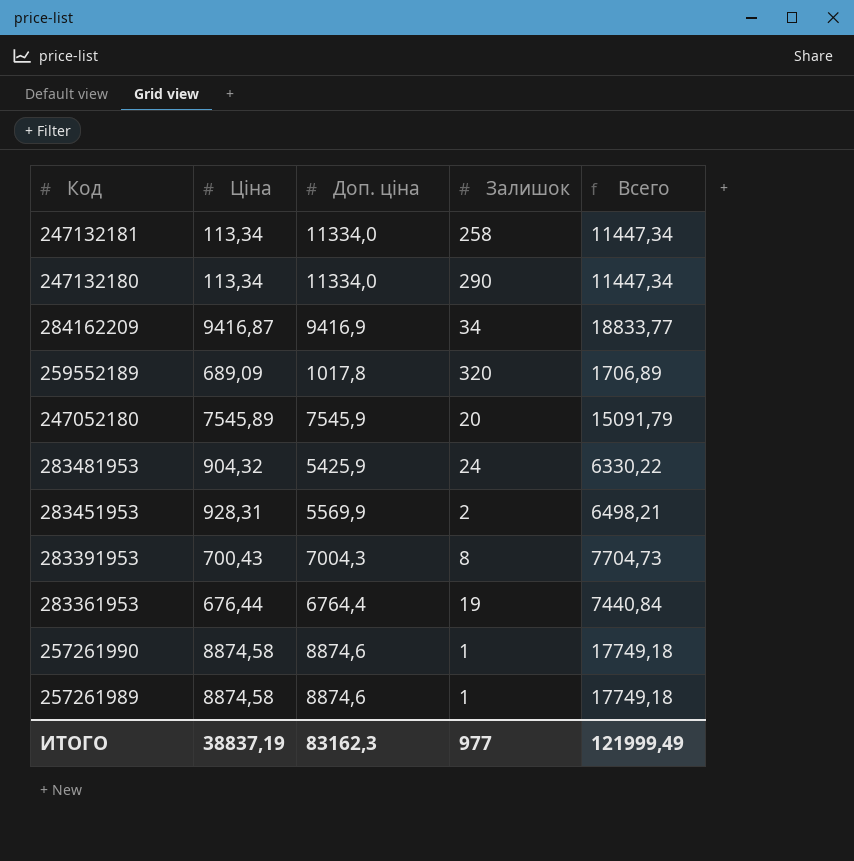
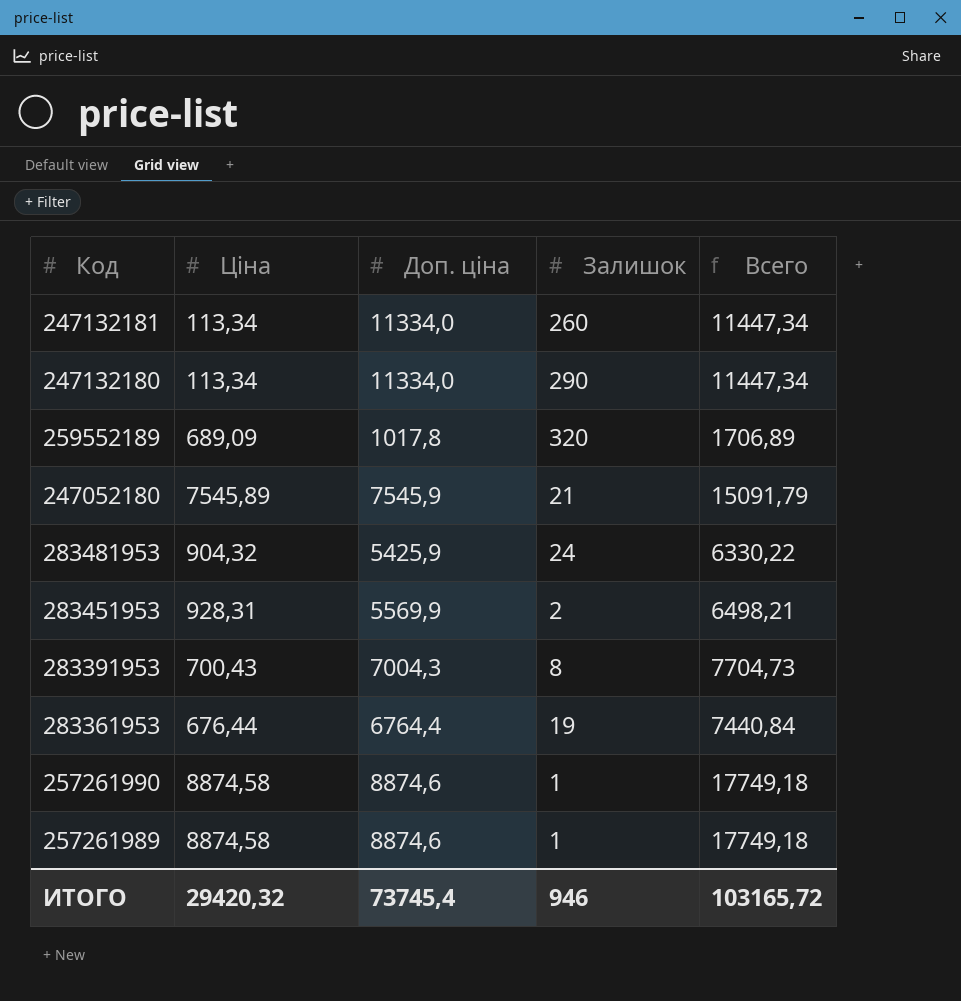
row 284162209: 9416,87 | 9416,9 | 34 | 18833,77 -> none
247132181 | Залишок: 258 -> 260
247052180 | Залишок: 20 -> 21
ИТОГО | Ціна: 38837,19 -> 29420,32
ИТОГО | Доп. ціна: 83162,3 -> 73745,4
ИТОГО | Залишок: 977 -> 946
ИТОГО | Всего: 121999,49 -> 103165,72

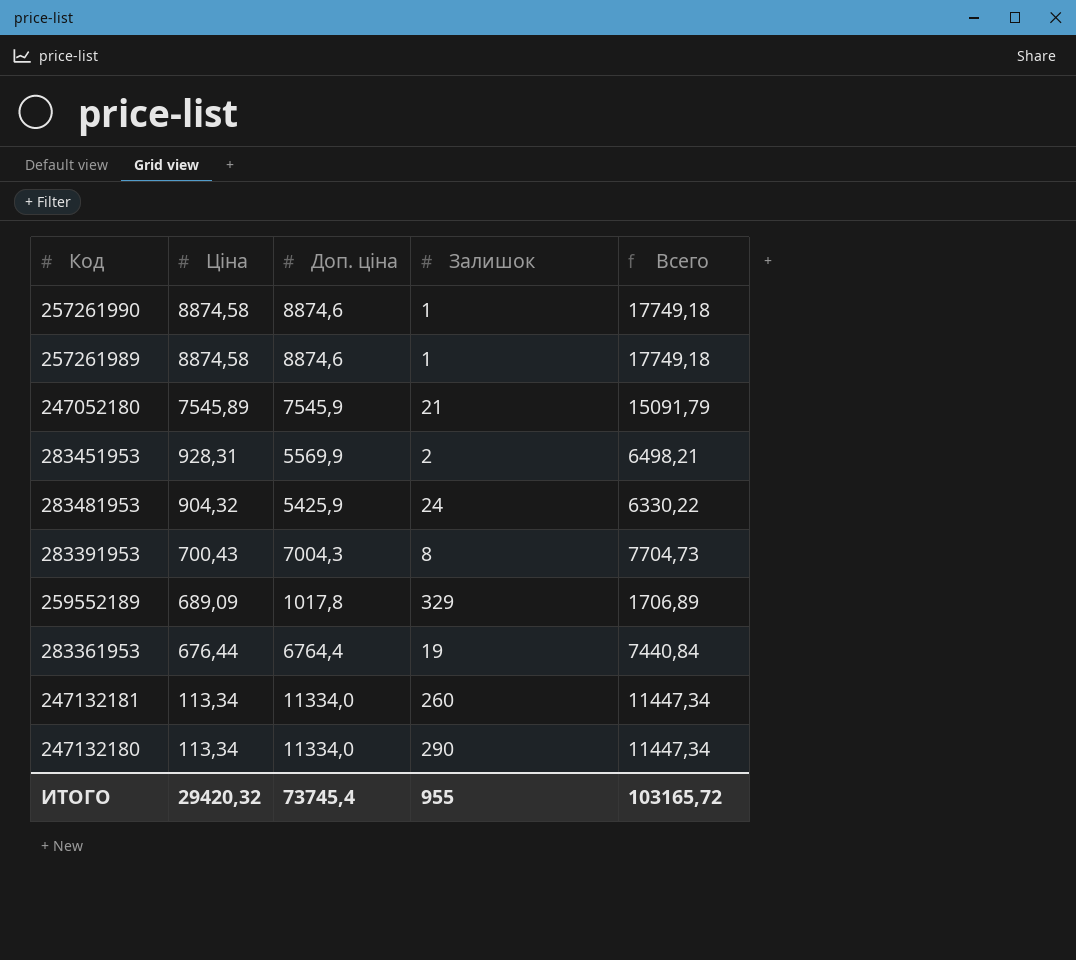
row order: none -> Ціна descending
259552189 | Залишок: 320 -> 329
ИТОГО | Залишок: 946 -> 955

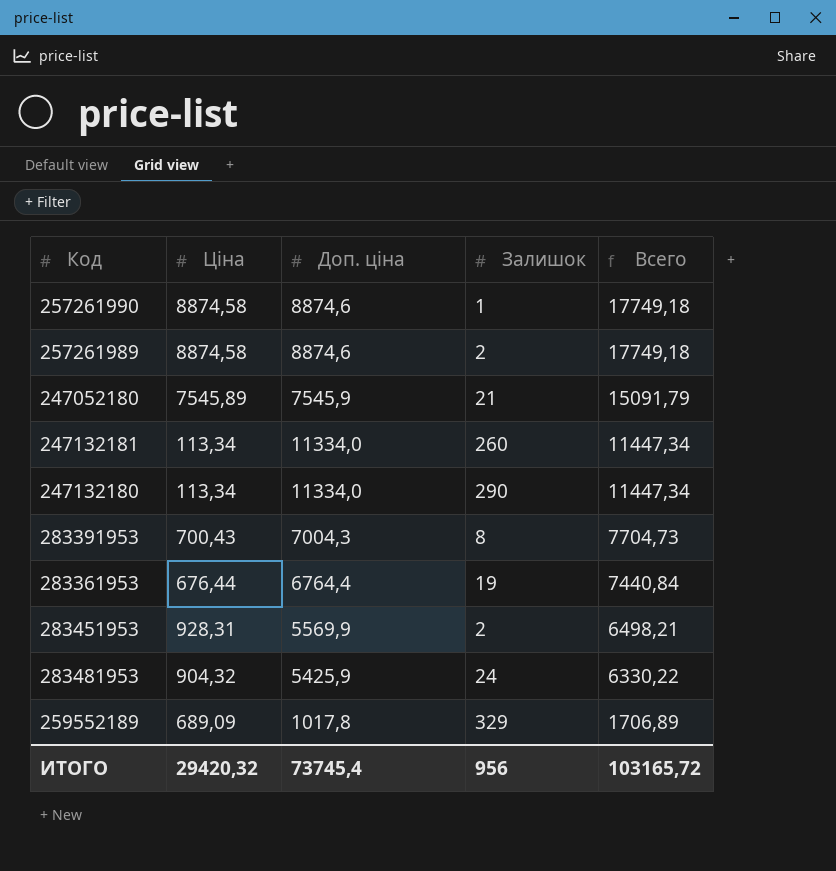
row order: Ціна descending -> Всего descending
257261989 | Залишок: 1 -> 2
ИТОГО | Залишок: 955 -> 956

